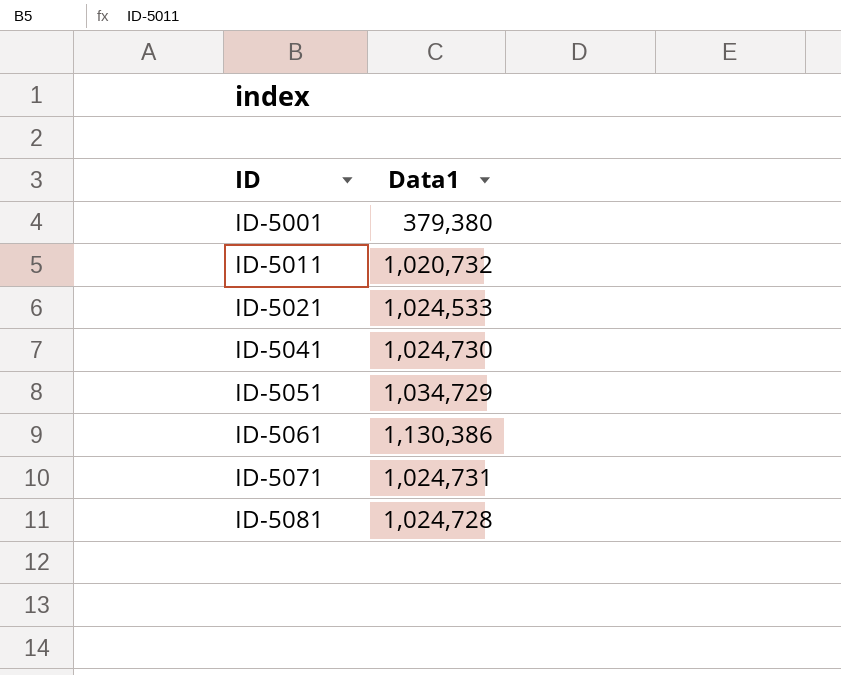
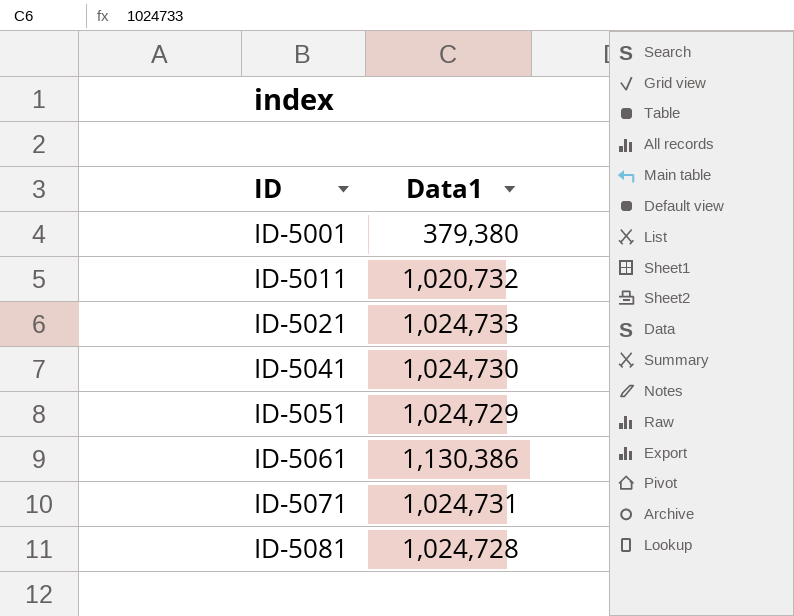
ID-5021 | Data1: 1,024,533 -> 1,024,733
ID-5051 | Data1: 1,034,729 -> 1,024,729

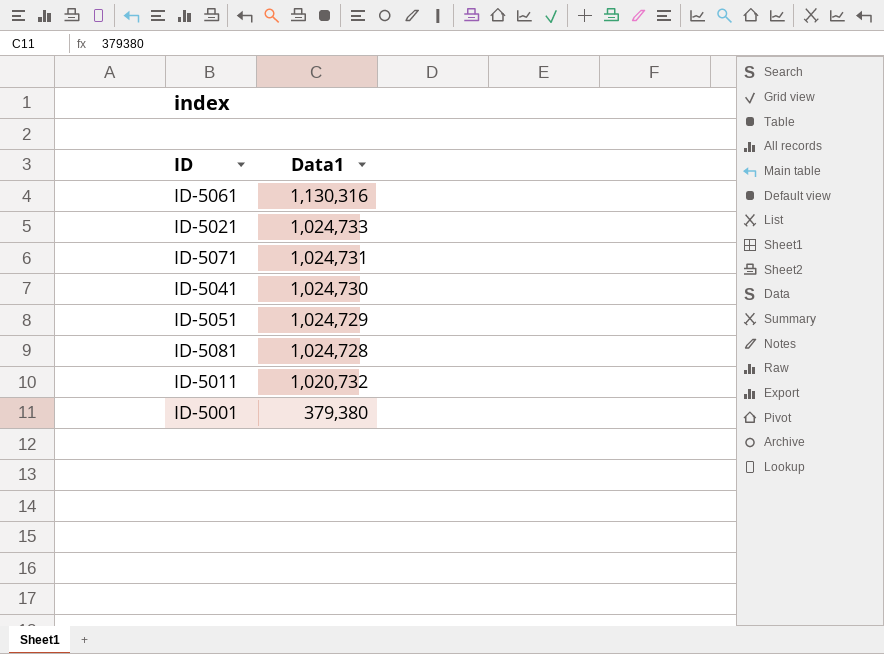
row order: ID ascending -> Data1 descending
ID-5061 | Data1: 1,130,386 -> 1,130,316

